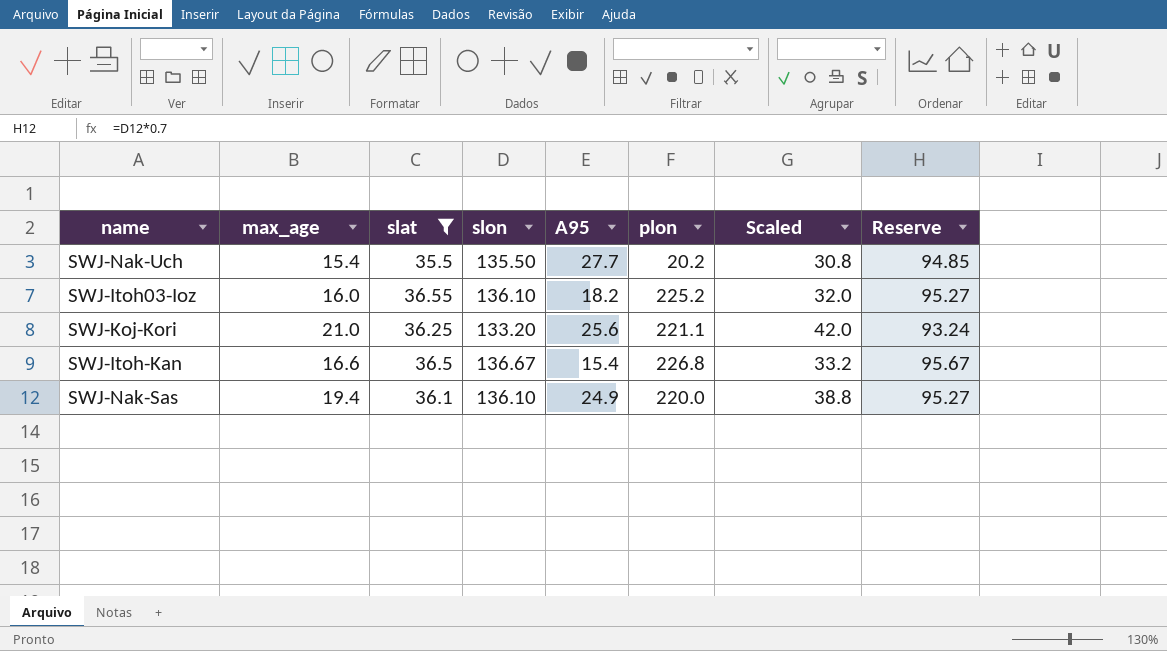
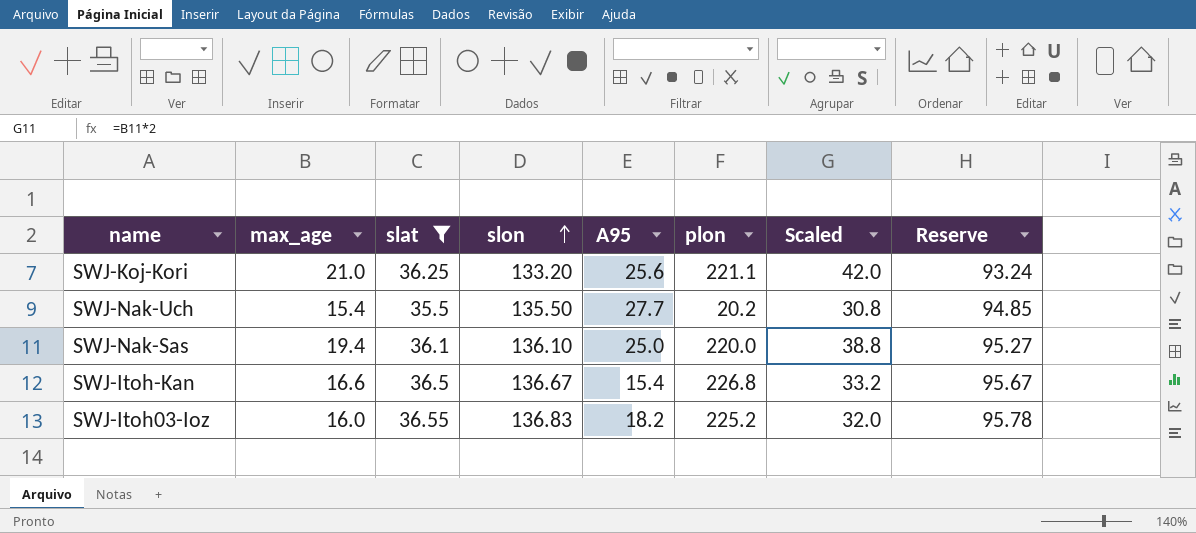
row order: none -> slon ascending
SWJ-Nak-Sas | A95: 24.9 -> 25.0
SWJ-Itoh03-Ioz | slon: 136.10 -> 136.83
SWJ-Itoh03-Ioz | Reserve: 95.27 -> 95.78

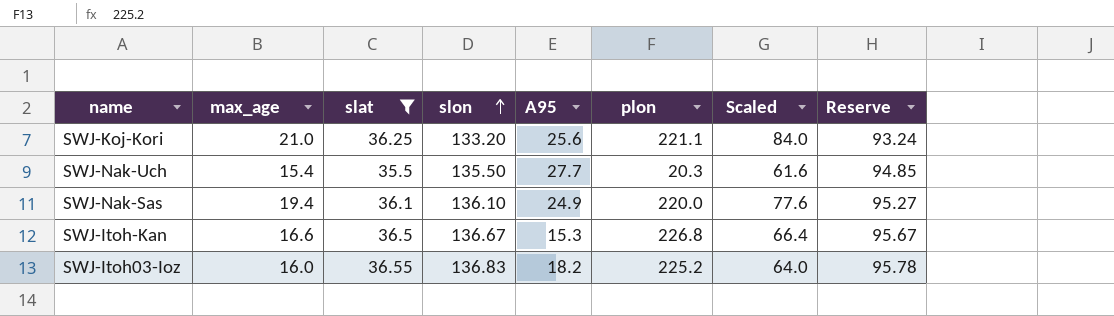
column Scaled | formula: [max_age] * 2 -> [max_age] * 4
SWJ-Nak-Uch | plon: 20.2 -> 20.3
SWJ-Nak-Sas | A95: 25.0 -> 24.9
SWJ-Itoh-Kan | A95: 15.4 -> 15.3

